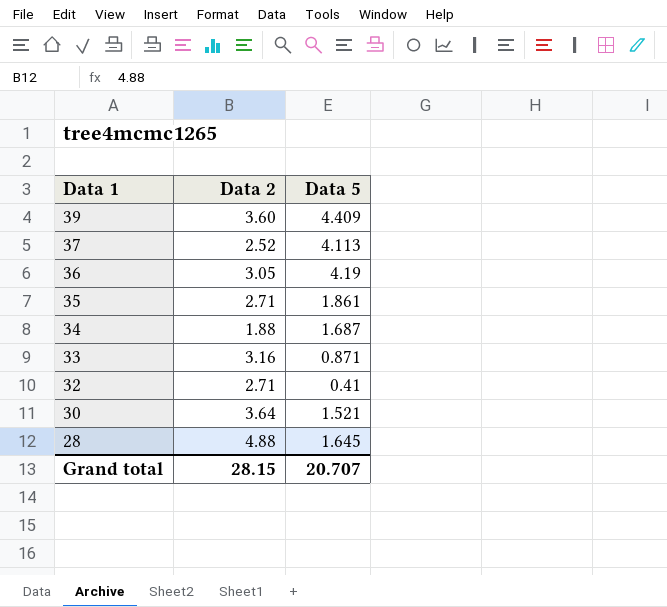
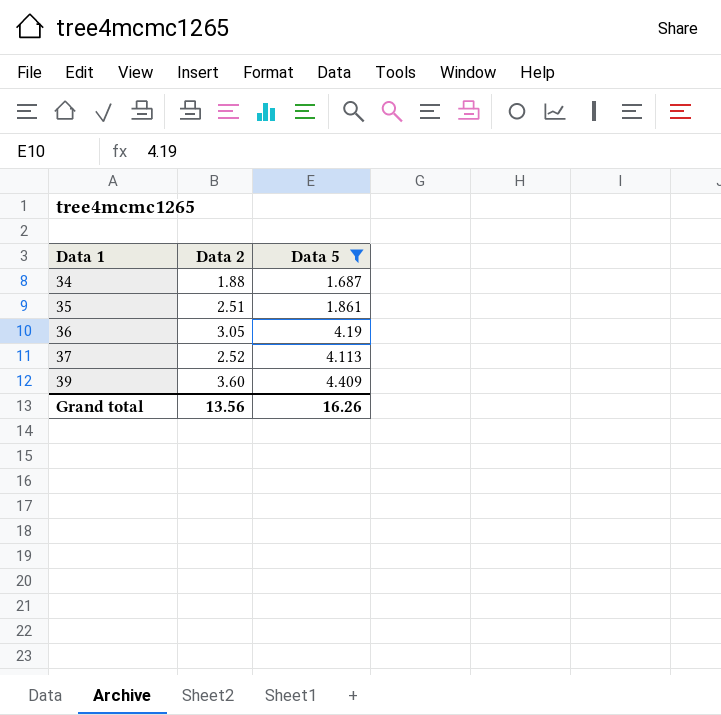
filter: none -> Data 5 >= 1.687
row order: Data 1 descending -> Data 1 ascending
35 | Data 2: 2.71 -> 2.51
Grand total | Data 2: 28.15 -> 13.56
Grand total | Data 5: 20.707 -> 16.26

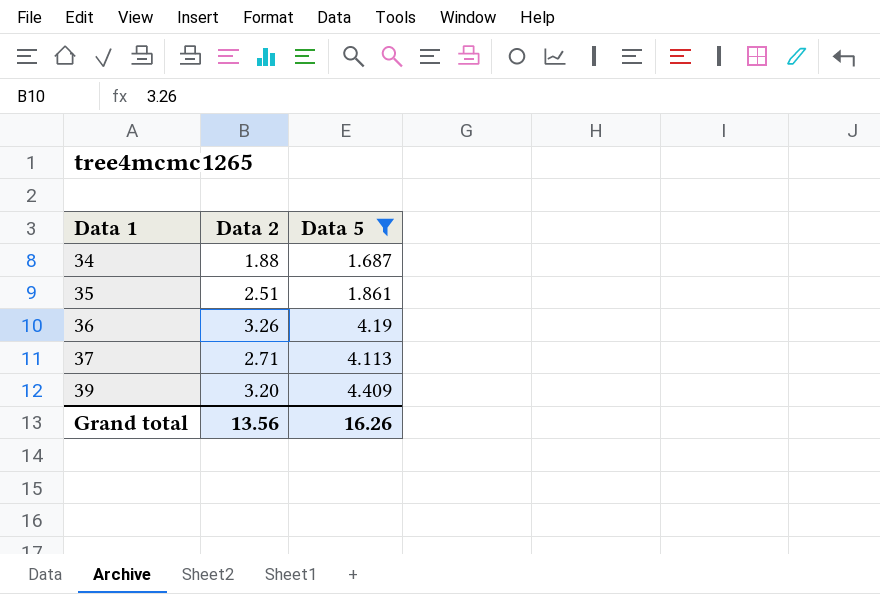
36 | Data 2: 3.05 -> 3.26
37 | Data 2: 2.52 -> 2.71
39 | Data 2: 3.60 -> 3.20

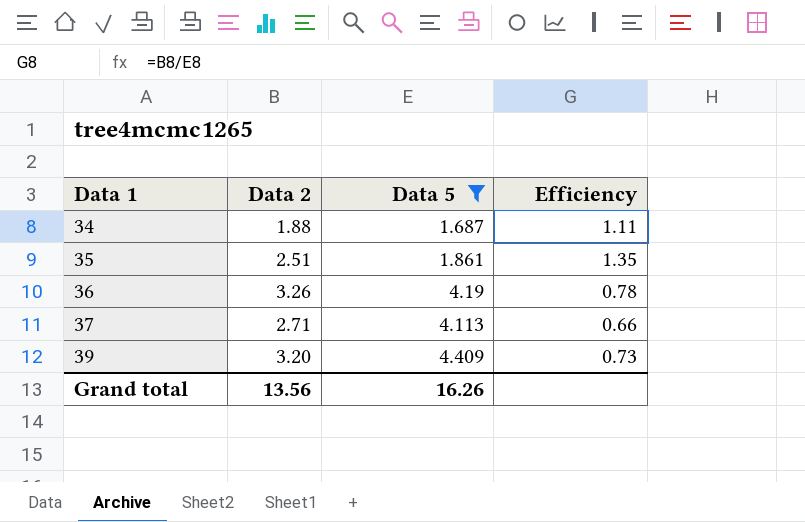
column Efficiency | formula: none -> [Data 2] / [Data 5]

